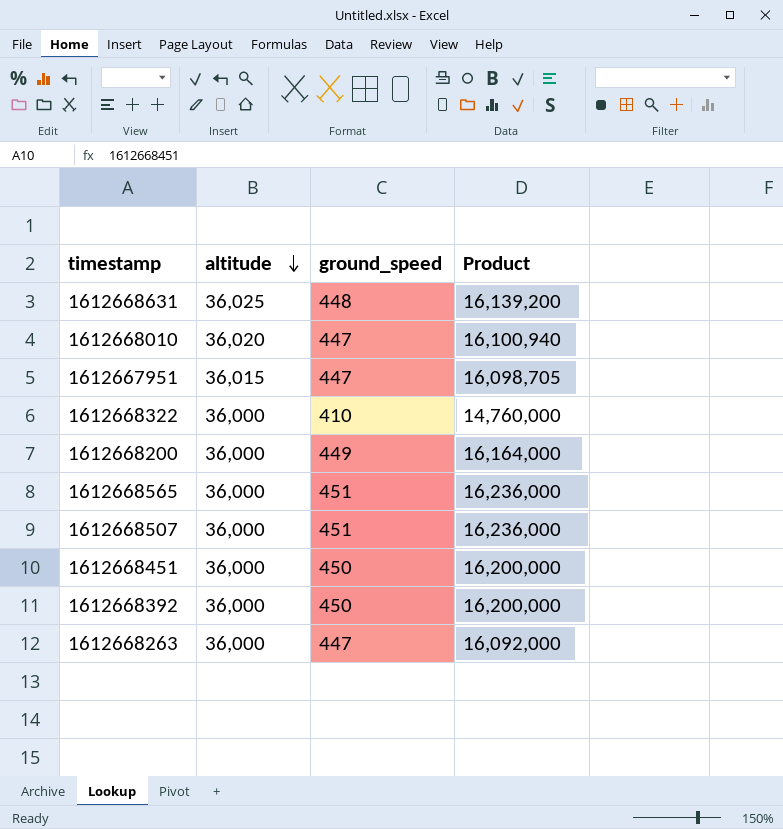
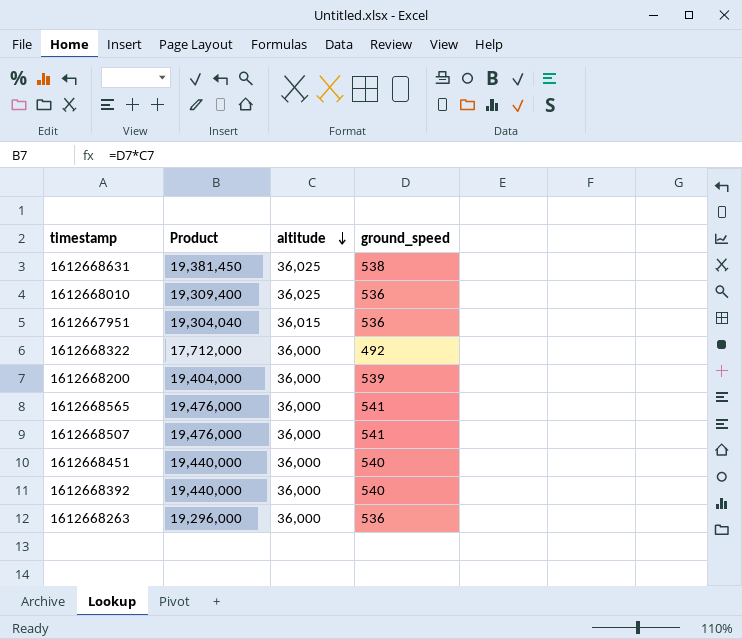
column Product | position: 4 -> 2
1612668631 | Product: 16,139,200 -> 19,381,450
1612668631 | ground_speed: 448 -> 538
1612668010 | Product: 16,100,940 -> 19,309,400
1612668010 | altitude: 36,020 -> 36,025
1612668010 | ground_speed: 447 -> 536
1612667951 | Product: 16,098,705 -> 19,304,040
1612667951 | ground_speed: 447 -> 536
1612668322 | Product: 14,760,000 -> 17,712,000
1612668322 | ground_speed: 410 -> 492
1612668200 | Product: 16,164,000 -> 19,404,000
1612668200 | ground_speed: 449 -> 539
1612668565 | Product: 16,236,000 -> 19,476,000
1612668565 | ground_speed: 451 -> 541
1612668507 | Product: 16,236,000 -> 19,476,000
1612668507 | ground_speed: 451 -> 541
1612668451 | Product: 16,200,000 -> 19,440,000
1612668451 | ground_speed: 450 -> 540
1612668392 | Product: 16,200,000 -> 19,440,000
1612668392 | ground_speed: 450 -> 540
1612668263 | Product: 16,092,000 -> 19,296,000
1612668263 | ground_speed: 447 -> 536

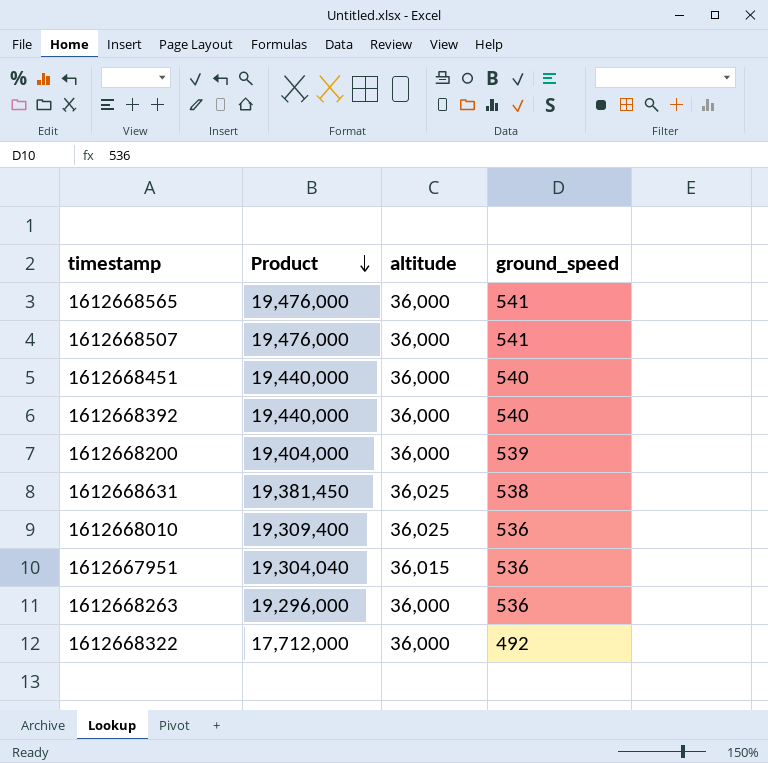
row order: altitude descending -> Product descending

